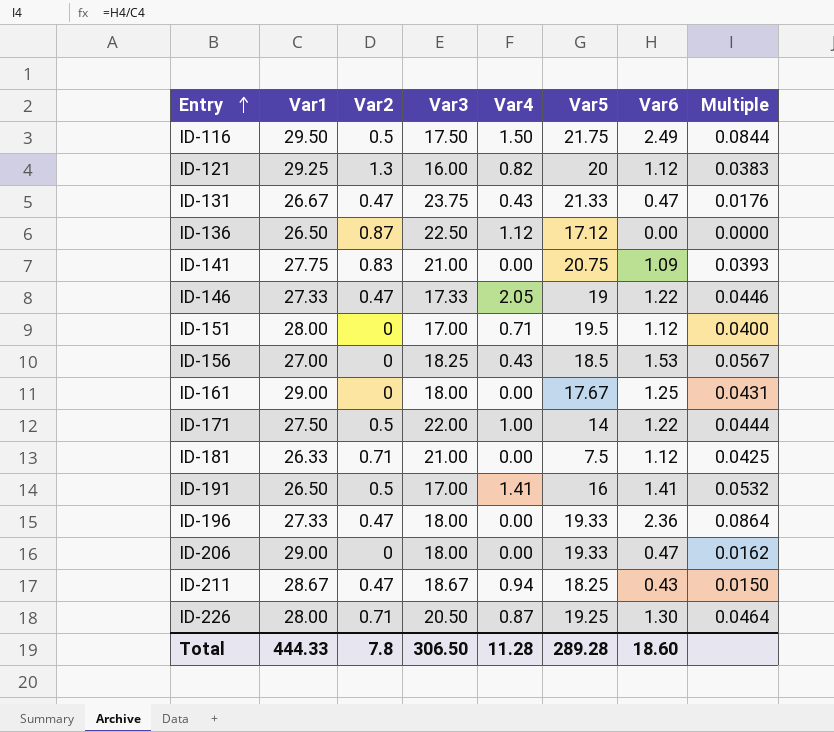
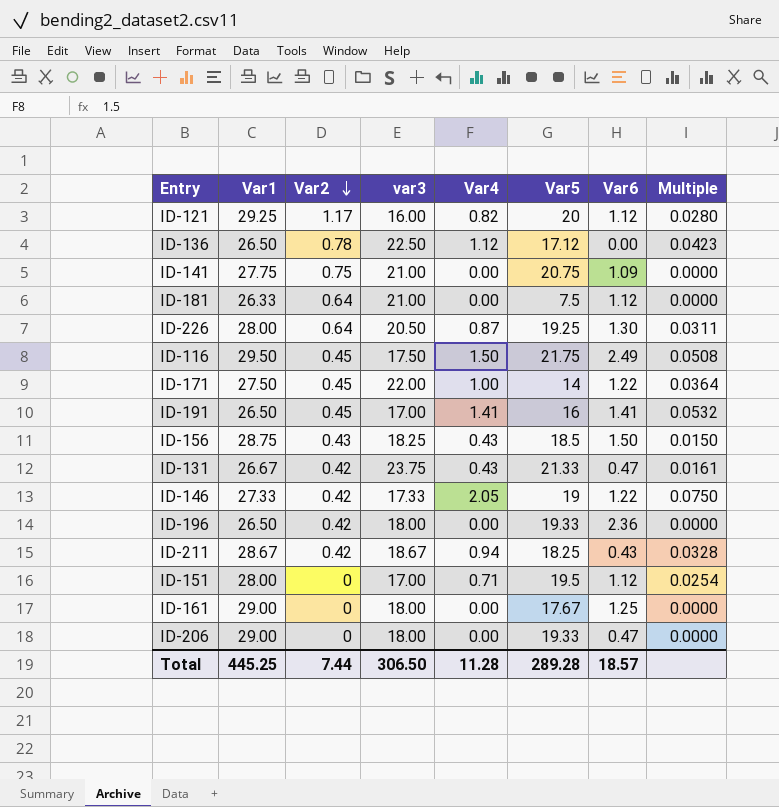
row order: Entry ascending -> Var2 descending
column name: Var3 -> var3
column Multiple | formula: [Var6] / [Var1] -> [Var4] / [Var1]
ID-121 | Var2: 1.3 -> 1.17
ID-136 | Var2: 0.87 -> 0.78
ID-141 | Var2: 0.83 -> 0.75
ID-181 | Var2: 0.71 -> 0.64
ID-226 | Var2: 0.71 -> 0.64
ID-116 | Var2: 0.5 -> 0.45
ID-171 | Var2: 0.5 -> 0.45
ID-191 | Var2: 0.5 -> 0.45
ID-156 | Var1: 27.00 -> 28.75
ID-156 | Var2: 0 -> 0.43
ID-156 | Var6: 1.53 -> 1.50
ID-131 | Var2: 0.47 -> 0.42
ID-146 | Var2: 0.47 -> 0.42
ID-196 | Var1: 27.33 -> 26.50
ID-196 | Var2: 0.47 -> 0.42
ID-211 | Var2: 0.47 -> 0.42
Total | Var1: 444.33 -> 445.25
Total | Var2: 7.8 -> 7.44
Total | Var6: 18.60 -> 18.57

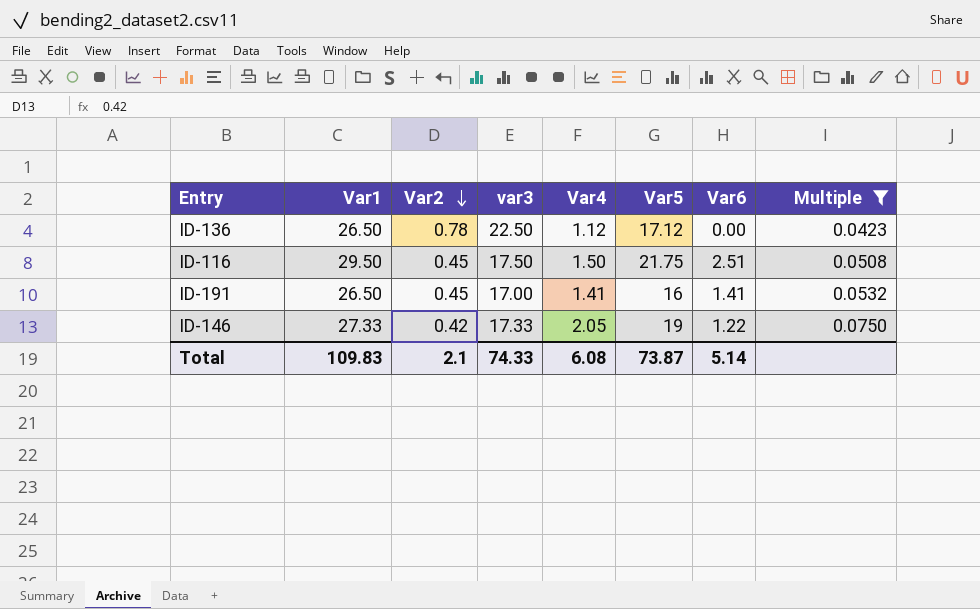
filter: none -> Multiple >= 0.0423
ID-116 | Var6: 2.49 -> 2.51
Total | Var1: 445.25 -> 109.83
Total | Var2: 7.44 -> 2.1
Total | var3: 306.50 -> 74.33
Total | Var4: 11.28 -> 6.08
Total | Var5: 289.28 -> 73.87
Total | Var6: 18.57 -> 5.14

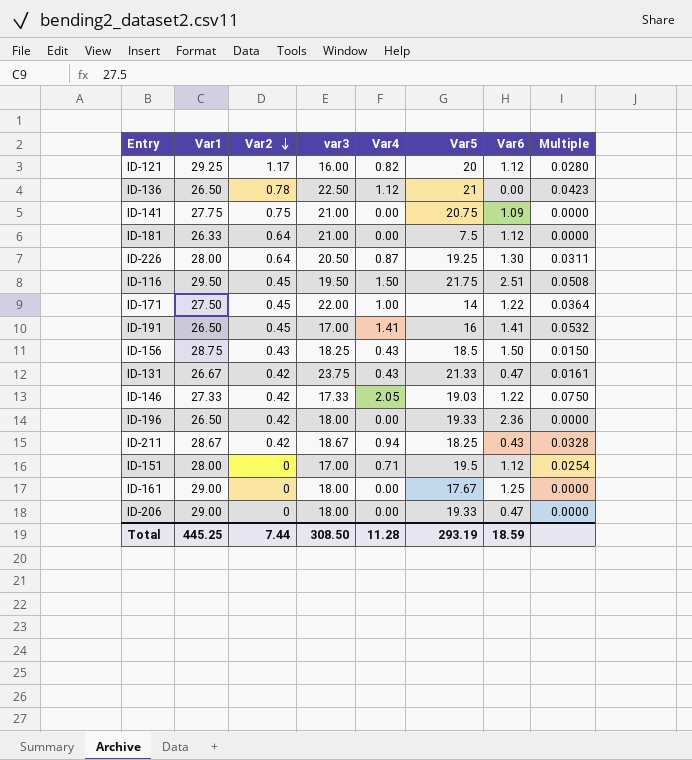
filter: Multiple >= 0.0423 -> none
ID-136 | Var5: 17.12 -> 21
ID-116 | var3: 17.50 -> 19.50
ID-146 | Var5: 19 -> 19.03
Total | Var1: 109.83 -> 445.25
Total | Var2: 2.1 -> 7.44
Total | var3: 74.33 -> 308.50
Total | Var4: 6.08 -> 11.28
Total | Var5: 73.87 -> 293.19
Total | Var6: 5.14 -> 18.59

